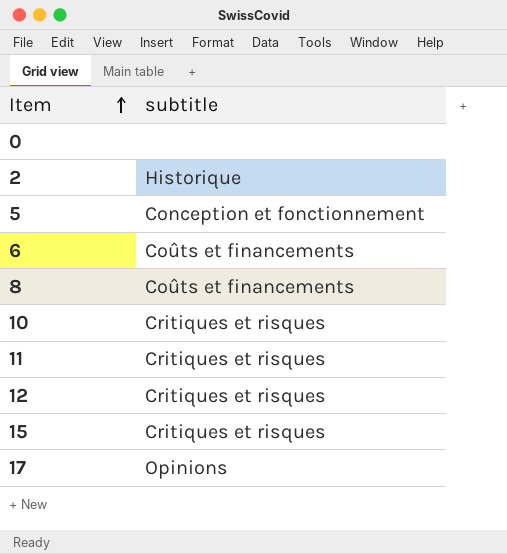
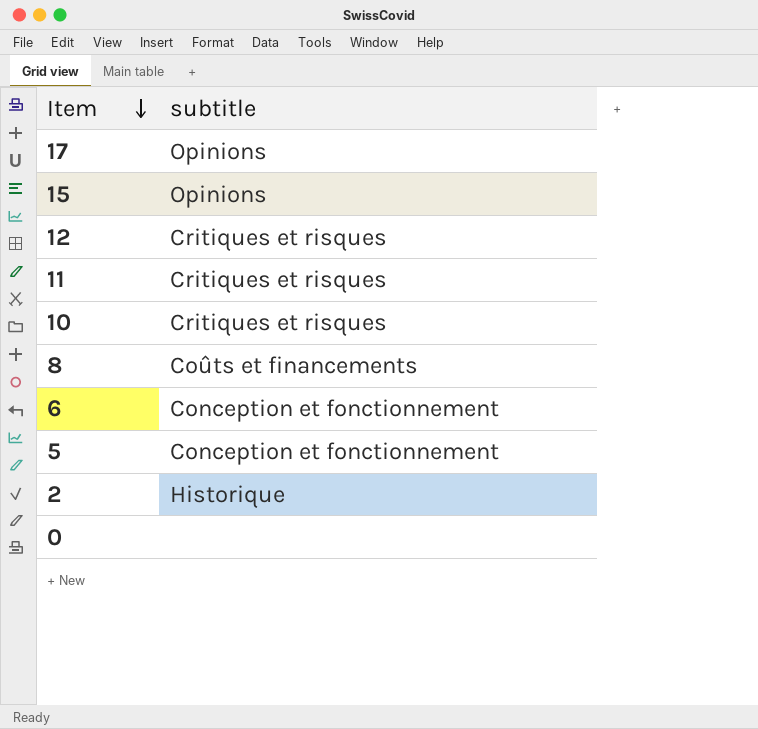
row order: Item ascending -> Item descending
15 | subtitle: Critiques et risques -> Opinions
6 | subtitle: Coûts et financements -> Conception et fonctionnement

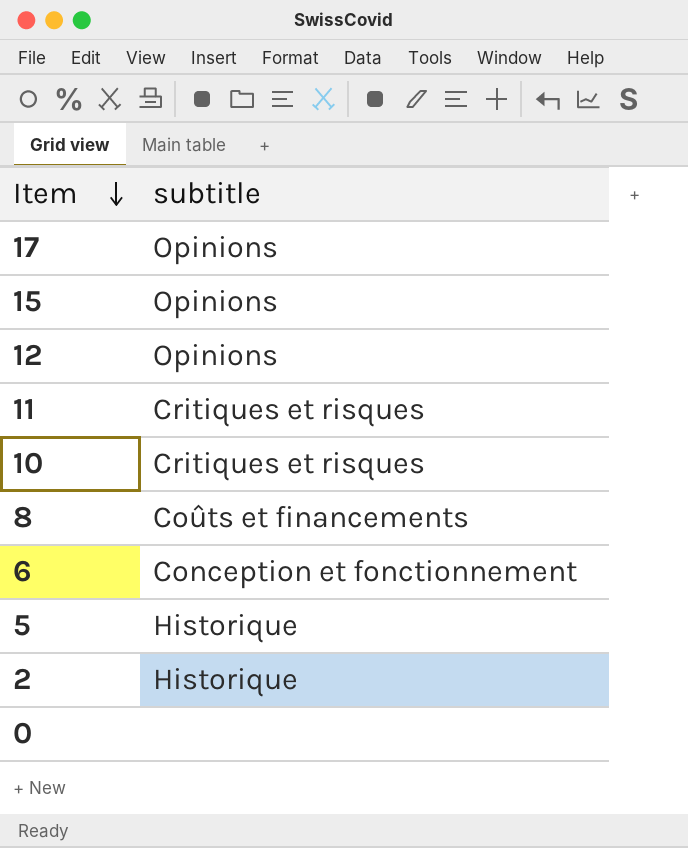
12 | subtitle: Critiques et risques -> Opinions
5 | subtitle: Conception et fonctionnement -> Historique

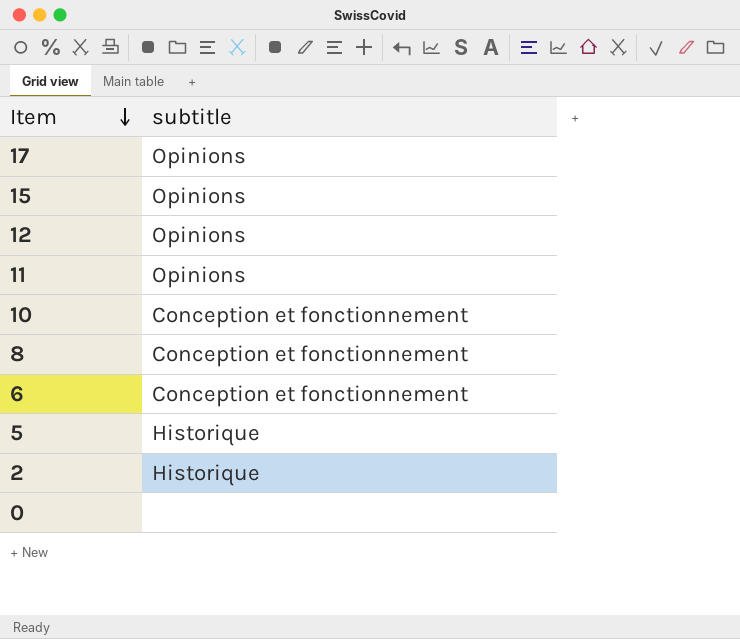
11 | subtitle: Critiques et risques -> Opinions
10 | subtitle: Critiques et risques -> Conception et fonctionnement
8 | subtitle: Coûts et financements -> Conception et fonctionnement

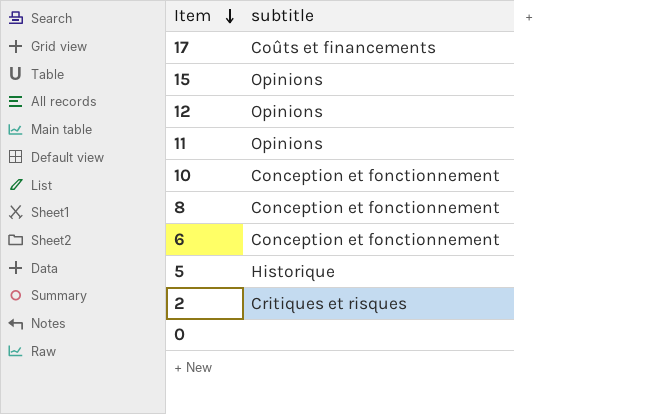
17 | subtitle: Opinions -> Coûts et financements
2 | subtitle: Historique -> Critiques et risques

